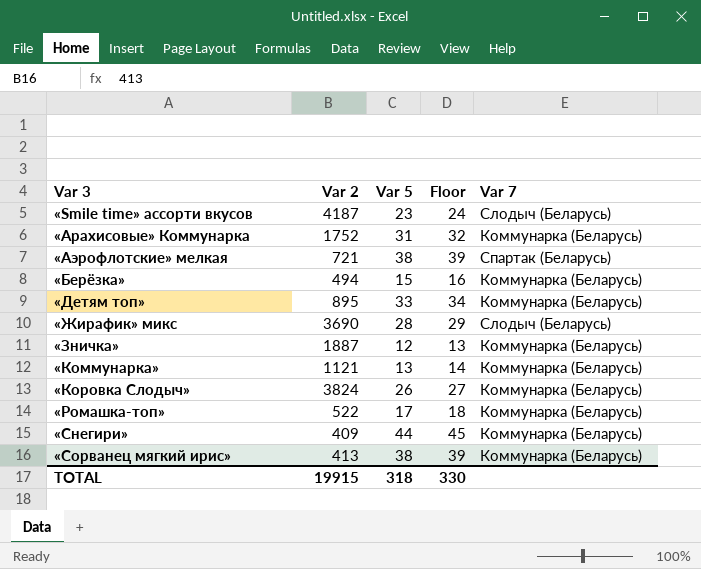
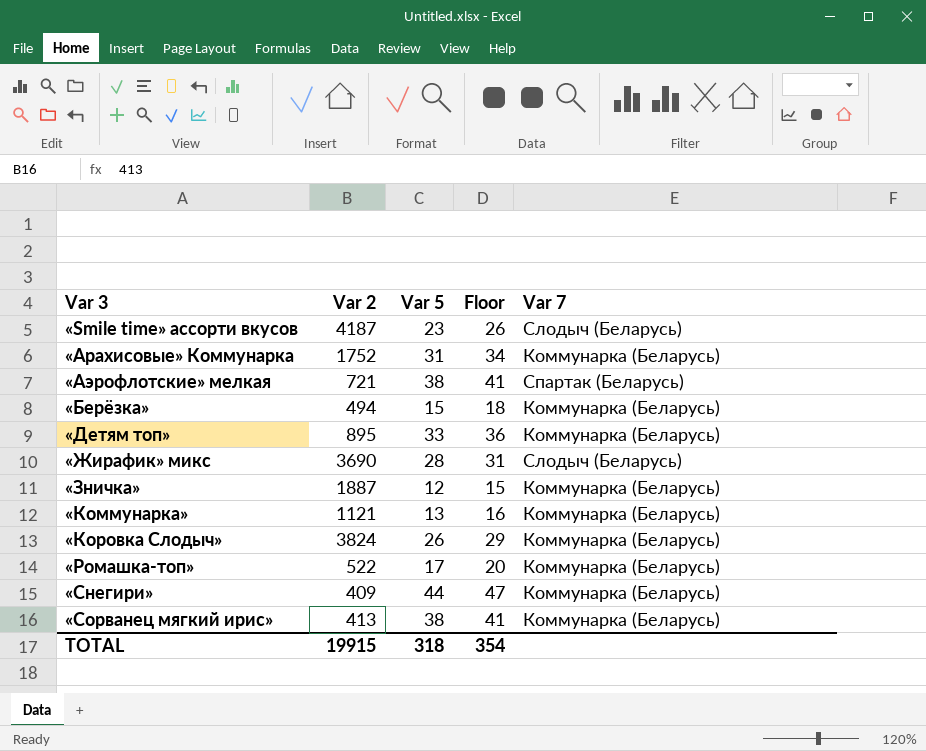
column Floor | formula: [Var 5] + 1 -> [Var 5] + 3
TOTAL | Floor: 330 -> 354

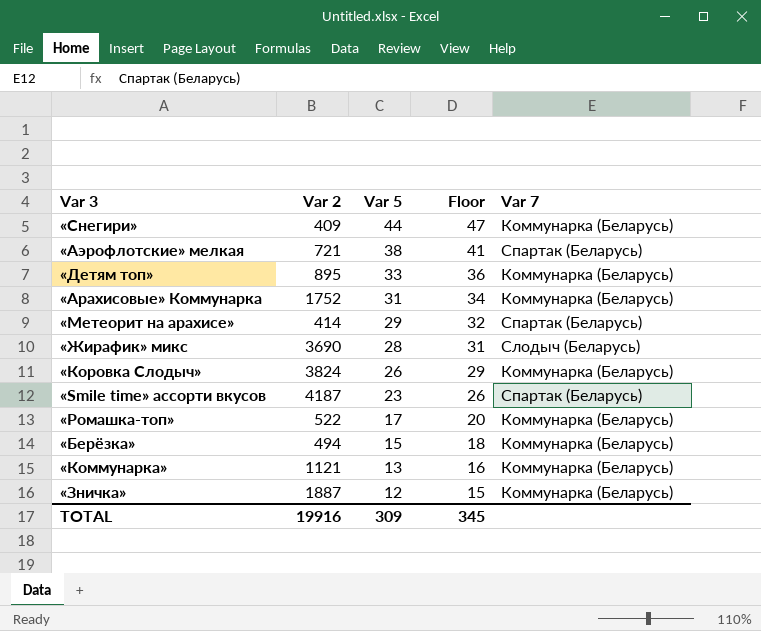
row order: Var 3 ascending -> Var 5 descending
row «Сорванец мягкий ирис»: 413 | 38 | 41 | Коммунарка (Беларусь) -> none
row «Метеорит на арахисе»: none -> 414 | 29 | 32 | Спартак (Беларусь)
«Smile time» ассорти вкусов | Var 7: Слодыч (Беларусь) -> Спартак (Беларусь)
TOTAL | Var 2: 19915 -> 19916
TOTAL | Var 5: 318 -> 309
TOTAL | Floor: 354 -> 345

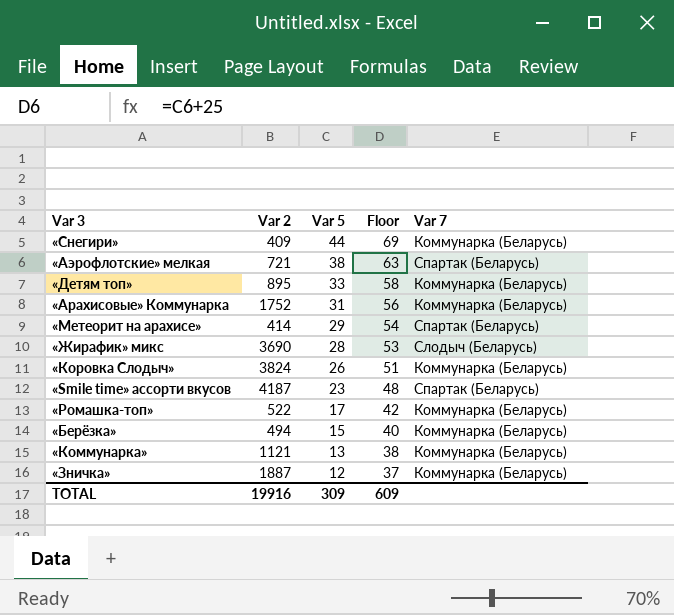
column Floor | formula: [Var 5] + 3 -> [Var 5] + 25
TOTAL | Floor: 345 -> 609

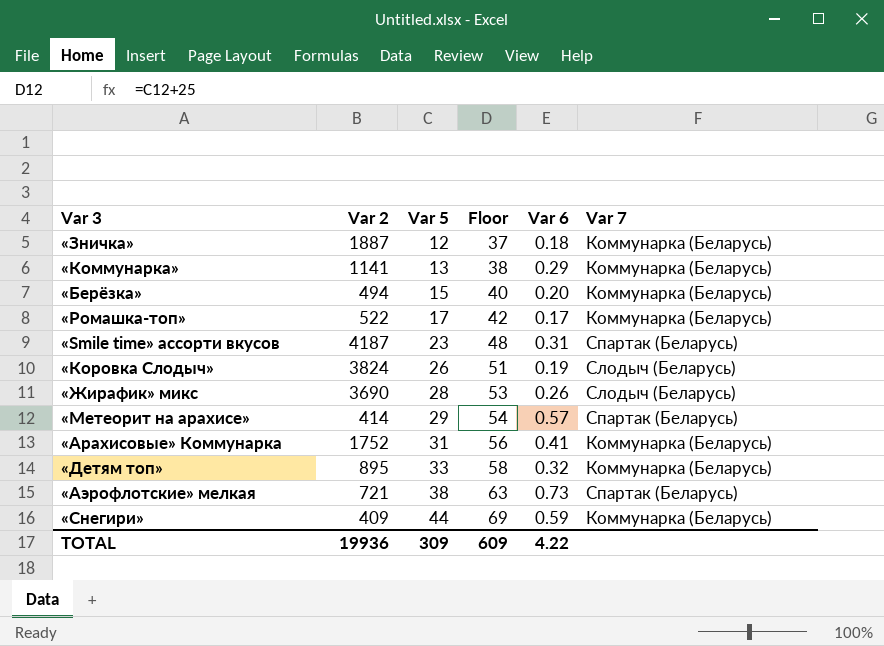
row order: Var 5 descending -> Var 5 ascending
column Var 6 | position: none -> 5
«Коммунарка» | Var 2: 1121 -> 1141
«Коровка Слодыч» | Var 7: Коммунарка (Беларусь) -> Слодыч (Беларусь)
TOTAL | Var 2: 19916 -> 19936

